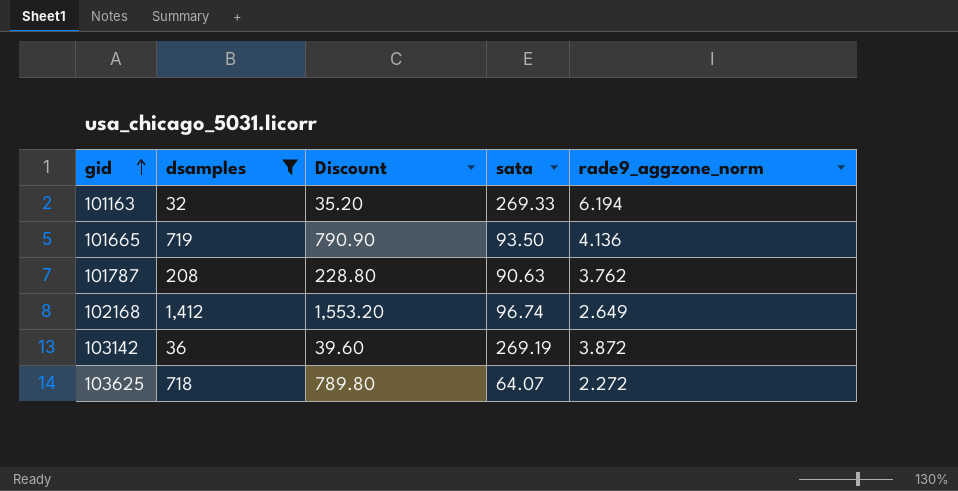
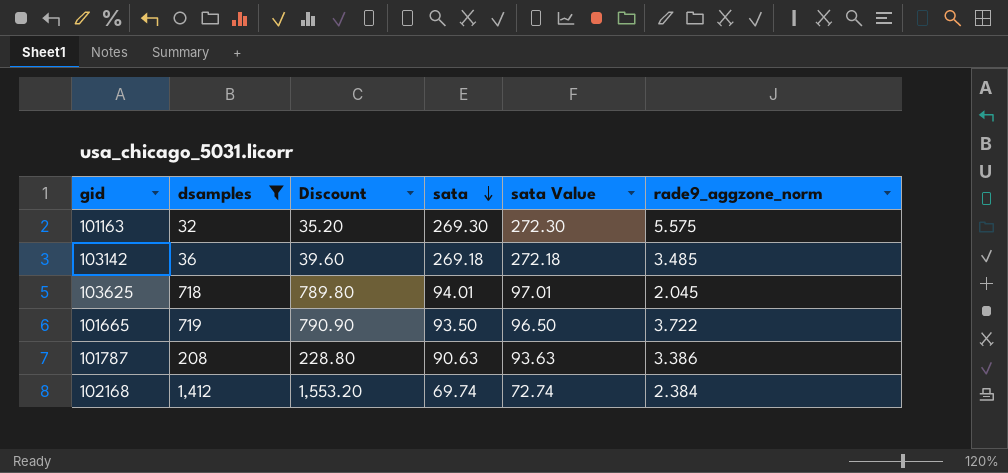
row order: gid ascending -> sata descending
column sata Value | formula: none -> [sata] + 3
101163 | sata: 269.33 -> 269.30
101163 | rade9_aggzone_norm: 6.194 -> 5.575
103142 | sata: 269.19 -> 269.18
103142 | rade9_aggzone_norm: 3.872 -> 3.485
103625 | sata: 64.07 -> 94.01
103625 | rade9_aggzone_norm: 2.272 -> 2.045
101665 | rade9_aggzone_norm: 4.136 -> 3.722
101787 | rade9_aggzone_norm: 3.762 -> 3.386
102168 | sata: 96.74 -> 69.74
102168 | rade9_aggzone_norm: 2.649 -> 2.384

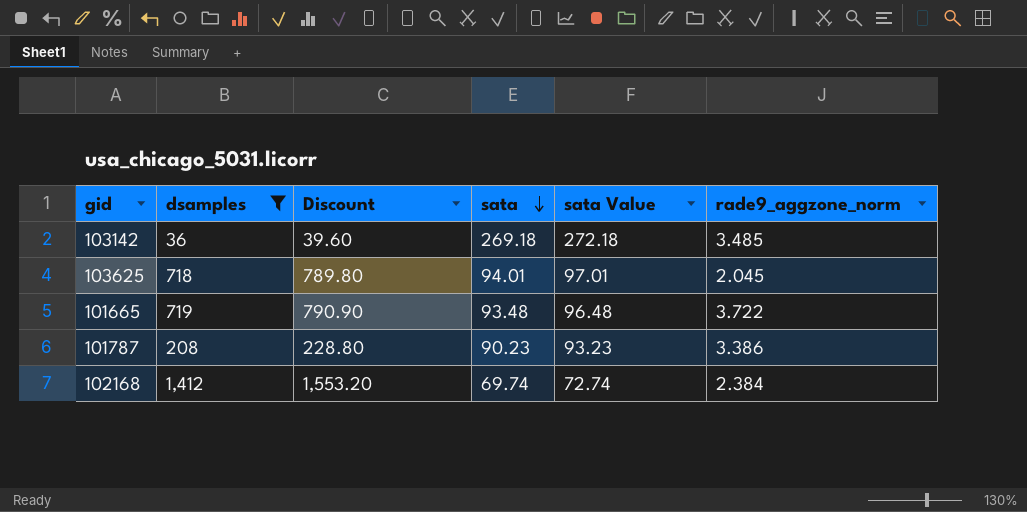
row 101163: 32 | 35.20 | 269.30 | 272.30 | 5.575 -> none
101665 | sata: 93.50 -> 93.48
101665 | sata Value: 96.50 -> 96.48
101787 | sata: 90.63 -> 90.23
101787 | sata Value: 93.63 -> 93.23

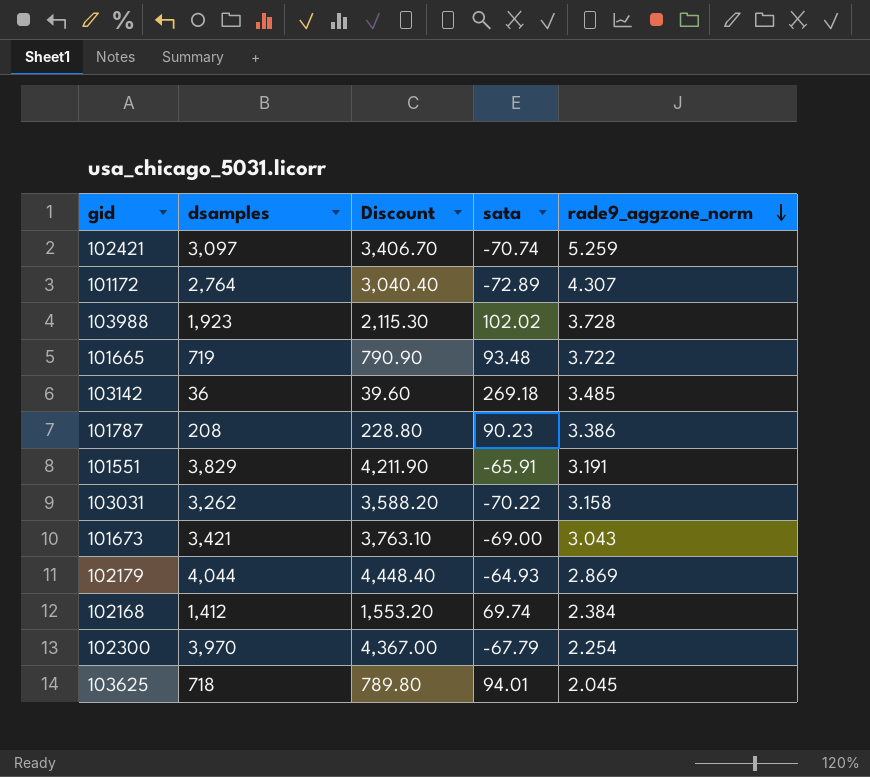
filter: dsamples <= 1,412 -> none
row order: sata descending -> rade9_aggzone_norm descending
column sata Value | formula: [sata] + 3 -> none

